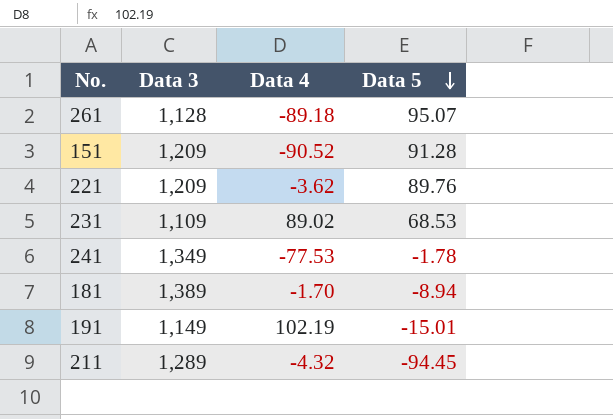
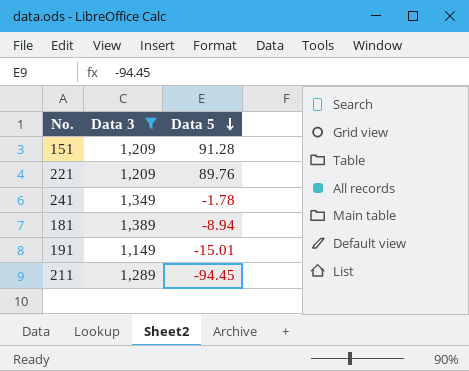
filter: none -> Data 3 >= 1,149
column Data 4 | position: 3 -> none

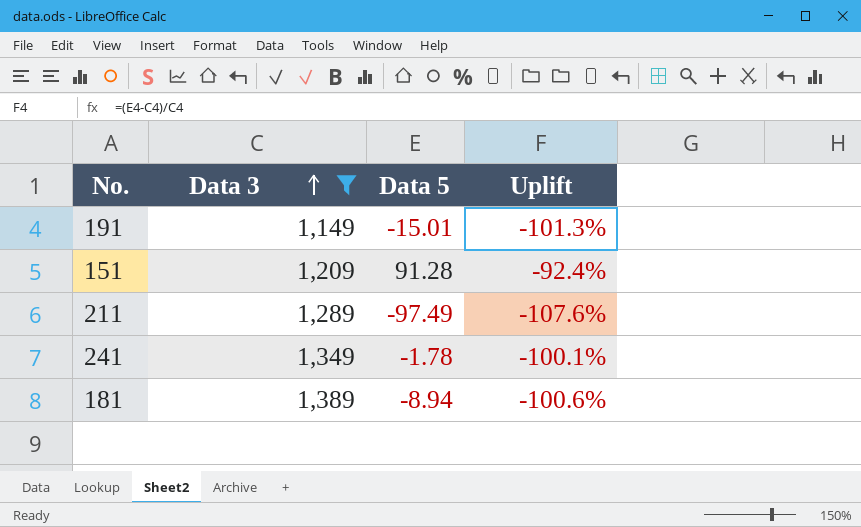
row order: Data 5 descending -> Data 3 ascending
column Uplift | formula: none -> ([Data 5] - [Data 3]) / [Data 3]
row 221: 1,209 | 89.76 -> none
211 | Data 5: -94.45 -> -97.49

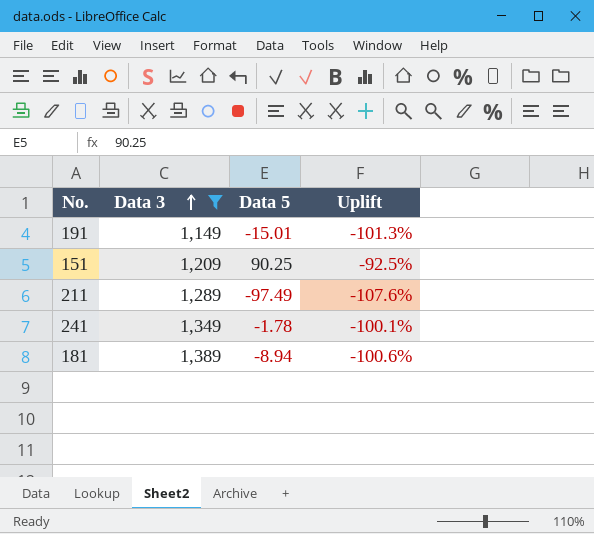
151 | Data 5: 91.28 -> 90.25
151 | Uplift: -92.4% -> -92.5%

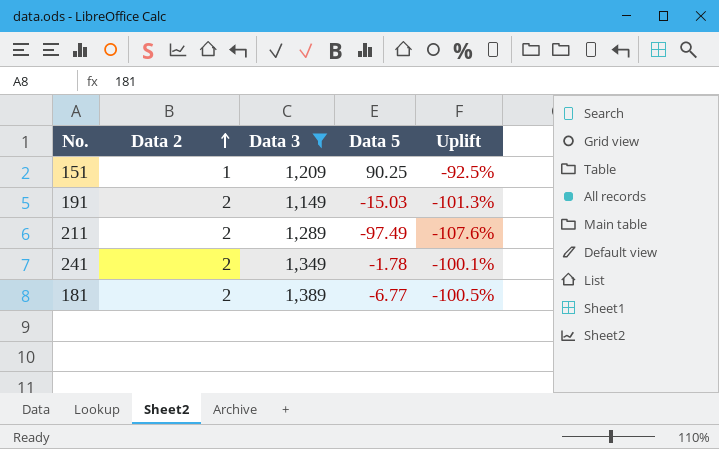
row order: Data 3 ascending -> Data 2 ascending
column Data 2 | position: none -> 2
191 | Data 5: -15.01 -> -15.03
181 | Data 5: -8.94 -> -6.77
181 | Uplift: -100.6% -> -100.5%

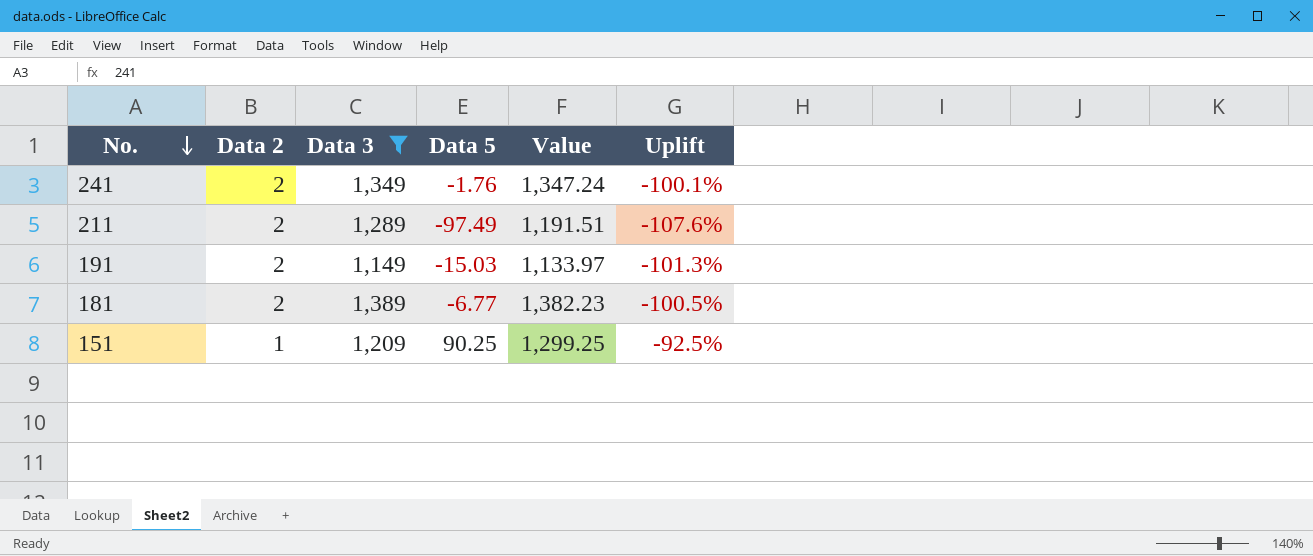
row order: Data 2 ascending -> No. descending
column Value | formula: none -> [Data 3] + [Data 5]
241 | Data 5: -1.78 -> -1.76

